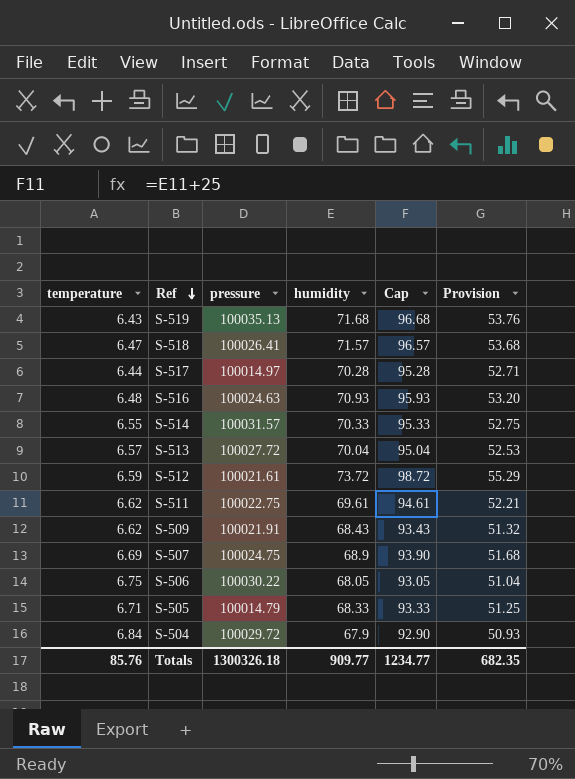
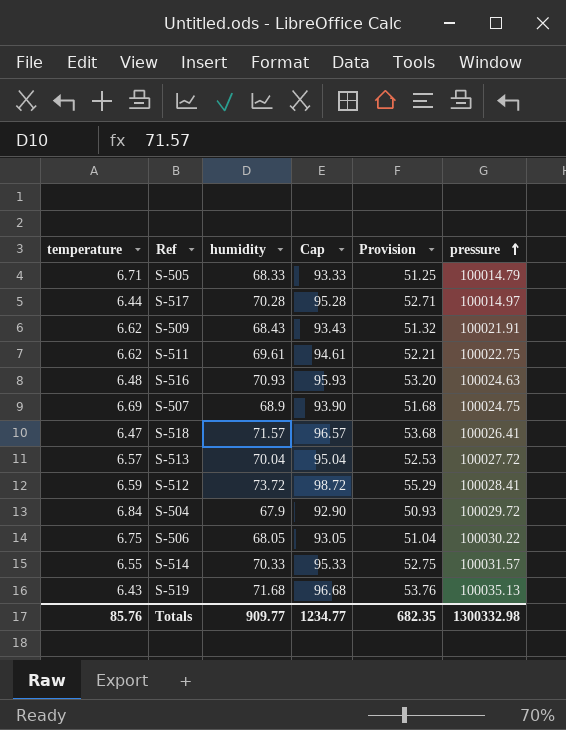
row order: Ref descending -> pressure ascending
column pressure | position: 3 -> 6
S-512 | pressure: 100021.61 -> 100028.41
Totals | pressure: 1300326.18 -> 1300332.98

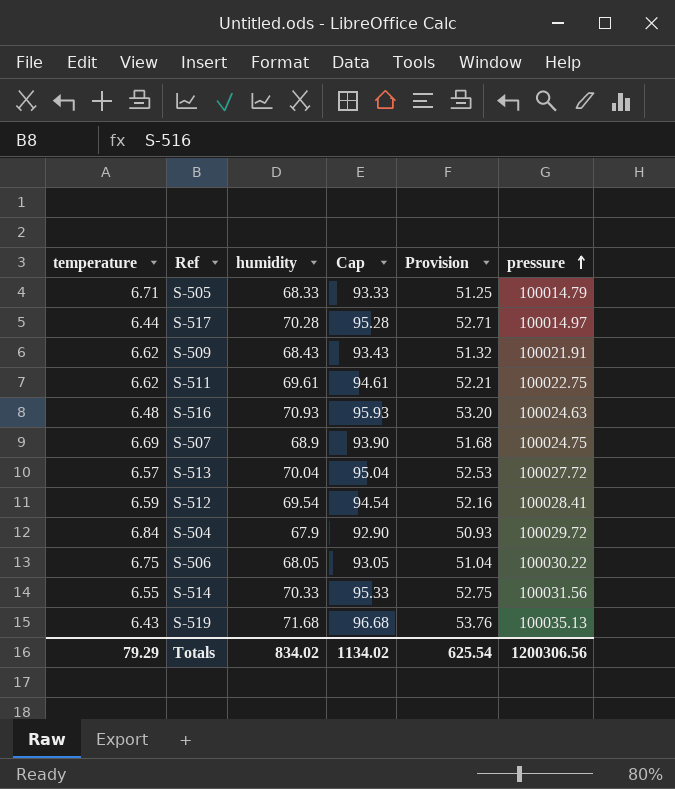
row S-518: 6.47 | 71.57 | 96.57 | 53.68 | 100026.41 -> none
S-512 | humidity: 73.72 -> 69.54
S-512 | Cap: 98.72 -> 94.54
S-512 | Provision: 55.29 -> 52.16
S-514 | pressure: 100031.57 -> 100031.56
Totals | temperature: 85.76 -> 79.29
Totals | humidity: 909.77 -> 834.02
Totals | Cap: 1234.77 -> 1134.02
Totals | Provision: 682.35 -> 625.54
Totals | pressure: 1300332.98 -> 1200306.56

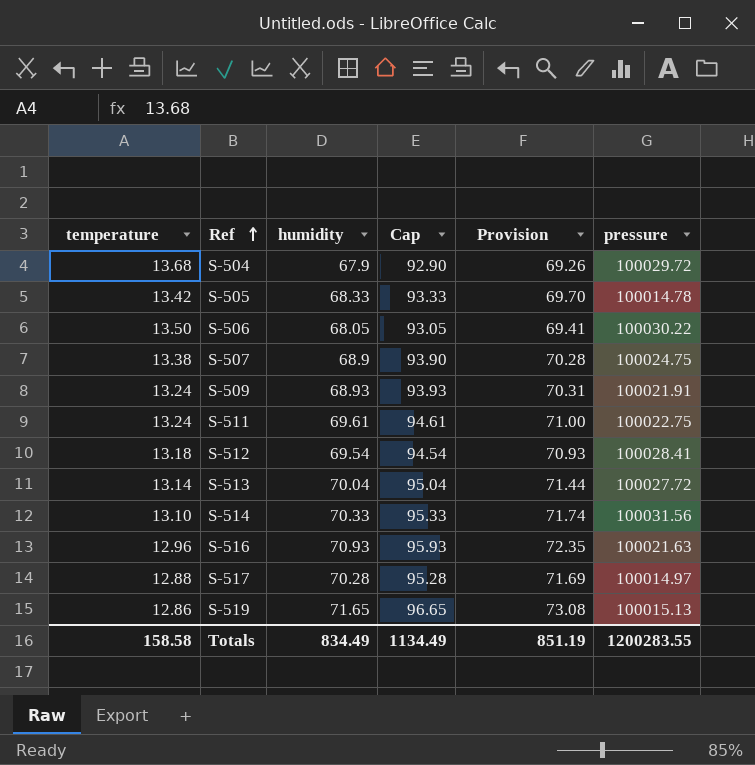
row order: pressure ascending -> Ref ascending
column Provision | formula: [humidity] * 0.75 -> [humidity] * 1.02
S-504 | temperature: 6.84 -> 13.68
S-505 | temperature: 6.71 -> 13.42
S-505 | pressure: 100014.79 -> 100014.78
S-506 | temperature: 6.75 -> 13.50
S-507 | temperature: 6.69 -> 13.38
S-509 | temperature: 6.62 -> 13.24
S-509 | humidity: 68.43 -> 68.93
S-509 | Cap: 93.43 -> 93.93
S-511 | temperature: 6.62 -> 13.24
S-512 | temperature: 6.59 -> 13.18
S-513 | temperature: 6.57 -> 13.14
S-514 | temperature: 6.55 -> 13.10
S-516 | temperature: 6.48 -> 12.96
S-516 | pressure: 100024.63 -> 100021.63
S-517 | temperature: 6.44 -> 12.88
S-519 | temperature: 6.43 -> 12.86
S-519 | humidity: 71.68 -> 71.65
S-519 | Cap: 96.68 -> 96.65
S-519 | pressure: 100035.13 -> 100015.13
Totals | temperature: 79.29 -> 158.58
Totals | humidity: 834.02 -> 834.49
Totals | Cap: 1134.02 -> 1134.49
Totals | Provision: 625.54 -> 851.19
Totals | pressure: 1200306.56 -> 1200283.55

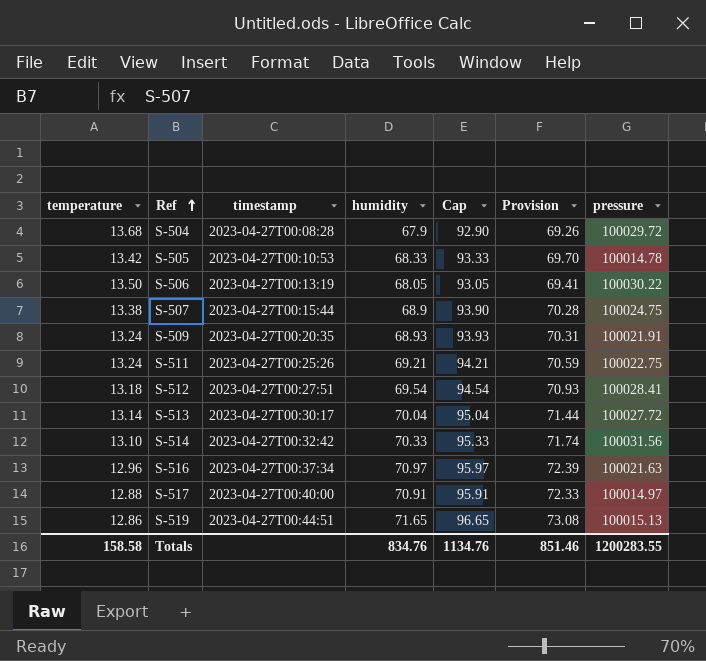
column timestamp | position: none -> 3
S-511 | humidity: 69.61 -> 69.21
S-511 | Cap: 94.61 -> 94.21
S-511 | Provision: 71.00 -> 70.59
S-516 | humidity: 70.93 -> 70.97
S-516 | Cap: 95.93 -> 95.97
S-516 | Provision: 72.35 -> 72.39
S-517 | humidity: 70.28 -> 70.91
S-517 | Cap: 95.28 -> 95.91
S-517 | Provision: 71.69 -> 72.33
Totals | humidity: 834.49 -> 834.76
Totals | Cap: 1134.49 -> 1134.76
Totals | Provision: 851.19 -> 851.46

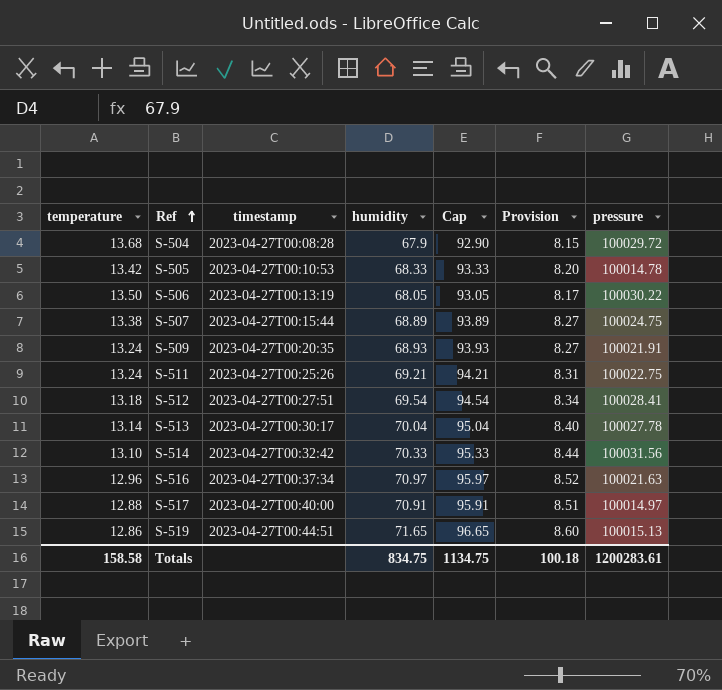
column Provision | formula: [humidity] * 1.02 -> [humidity] * 0.12
S-507 | humidity: 68.9 -> 68.89
S-507 | Cap: 93.90 -> 93.89
S-513 | pressure: 100027.72 -> 100027.78
Totals | humidity: 834.76 -> 834.75
Totals | Cap: 1134.76 -> 1134.75
Totals | Provision: 851.46 -> 100.18
Totals | pressure: 1200283.55 -> 1200283.61

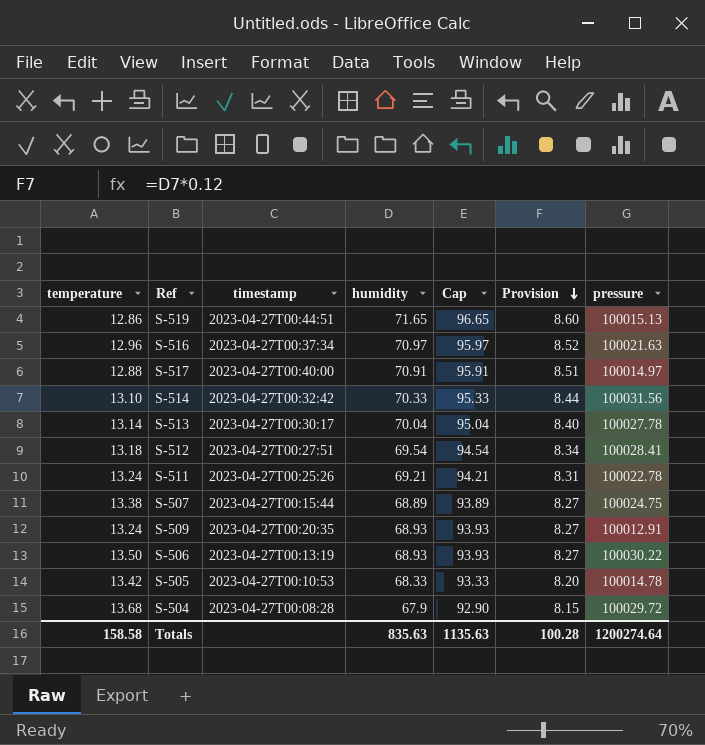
row order: Ref ascending -> Provision descending
S-511 | pressure: 100022.75 -> 100022.78
S-509 | pressure: 100021.91 -> 100012.91
S-506 | humidity: 68.05 -> 68.93
S-506 | Cap: 93.05 -> 93.93
S-506 | Provision: 8.17 -> 8.27
Totals | humidity: 834.75 -> 835.63
Totals | Cap: 1134.75 -> 1135.63
Totals | Provision: 100.18 -> 100.28
Totals | pressure: 1200283.61 -> 1200274.64

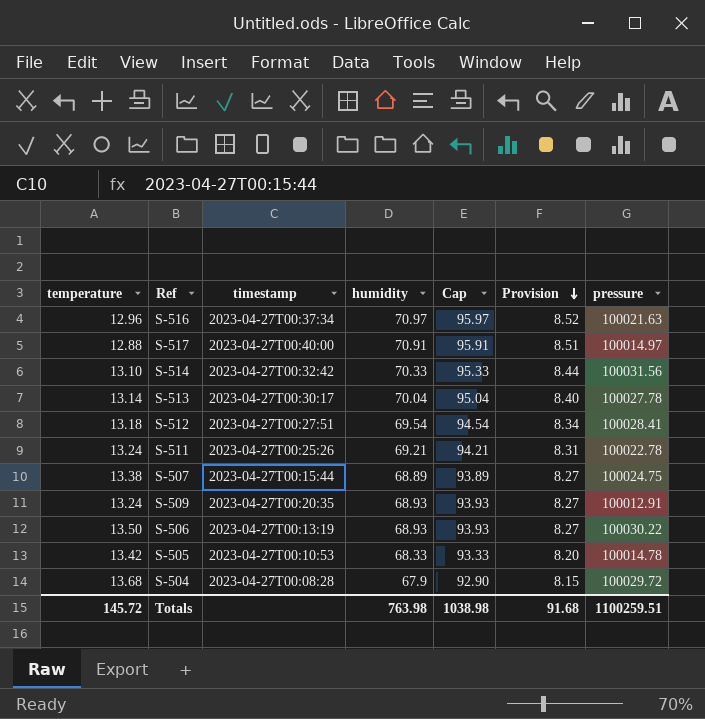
row S-519: 12.86 | 2023-04-27T00:44:51 | 71.65 | 96.65 | 8.60 | 100015.13 -> none
Totals | temperature: 158.58 -> 145.72
Totals | humidity: 835.63 -> 763.98
Totals | Cap: 1135.63 -> 1038.98
Totals | Provision: 100.28 -> 91.68
Totals | pressure: 1200274.64 -> 1100259.51

